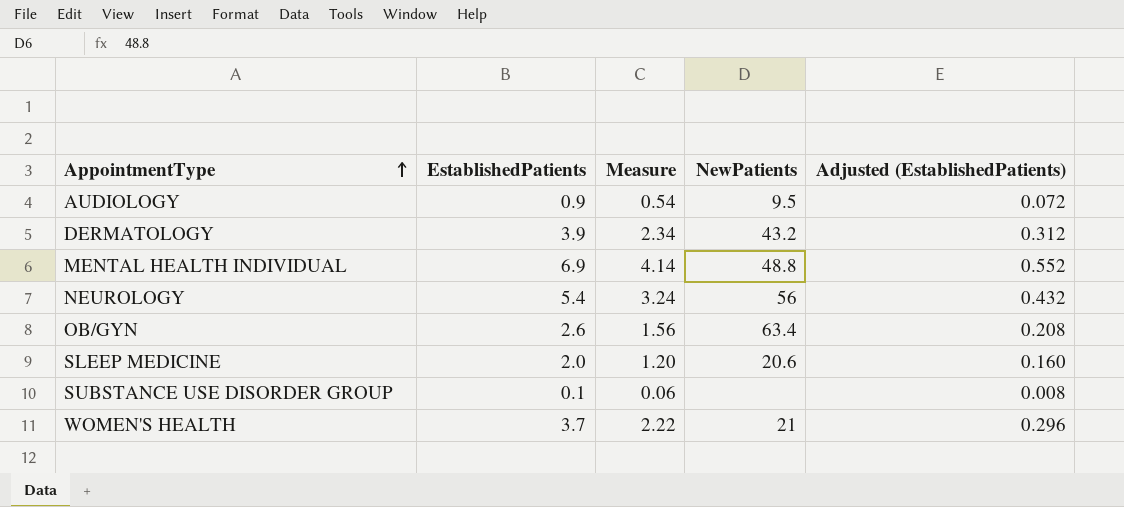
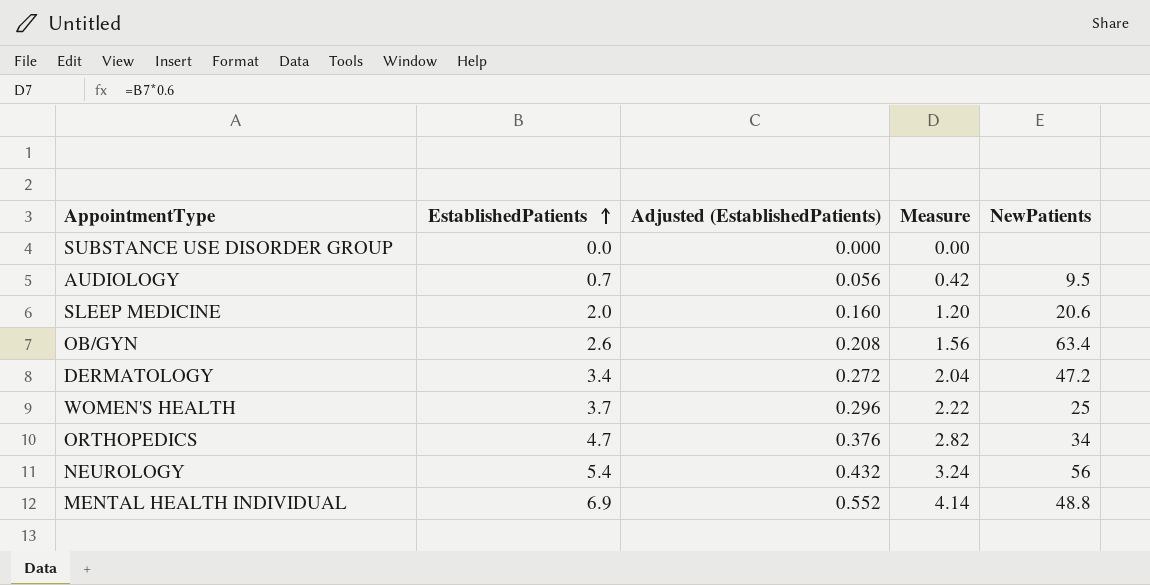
row order: AppointmentType ascending -> EstablishedPatients ascending
column Adjusted (EstablishedPatients) | position: 5 -> 3
SUBSTANCE USE DISORDER GROUP | EstablishedPatients: 0.1 -> 0.0
SUBSTANCE USE DISORDER GROUP | Adjusted (EstablishedPatients): 0.008 -> 0.000
SUBSTANCE USE DISORDER GROUP | Measure: 0.06 -> 0.00
AUDIOLOGY | EstablishedPatients: 0.9 -> 0.7
AUDIOLOGY | Adjusted (EstablishedPatients): 0.072 -> 0.056
AUDIOLOGY | Measure: 0.54 -> 0.42
DERMATOLOGY | EstablishedPatients: 3.9 -> 3.4
DERMATOLOGY | Adjusted (EstablishedPatients): 0.312 -> 0.272
DERMATOLOGY | Measure: 2.34 -> 2.04
DERMATOLOGY | NewPatients: 43.2 -> 47.2
WOMEN'S HEALTH | NewPatients: 21 -> 25
row ORTHOPEDICS: none -> 4.7 | 0.376 | 2.82 | 34

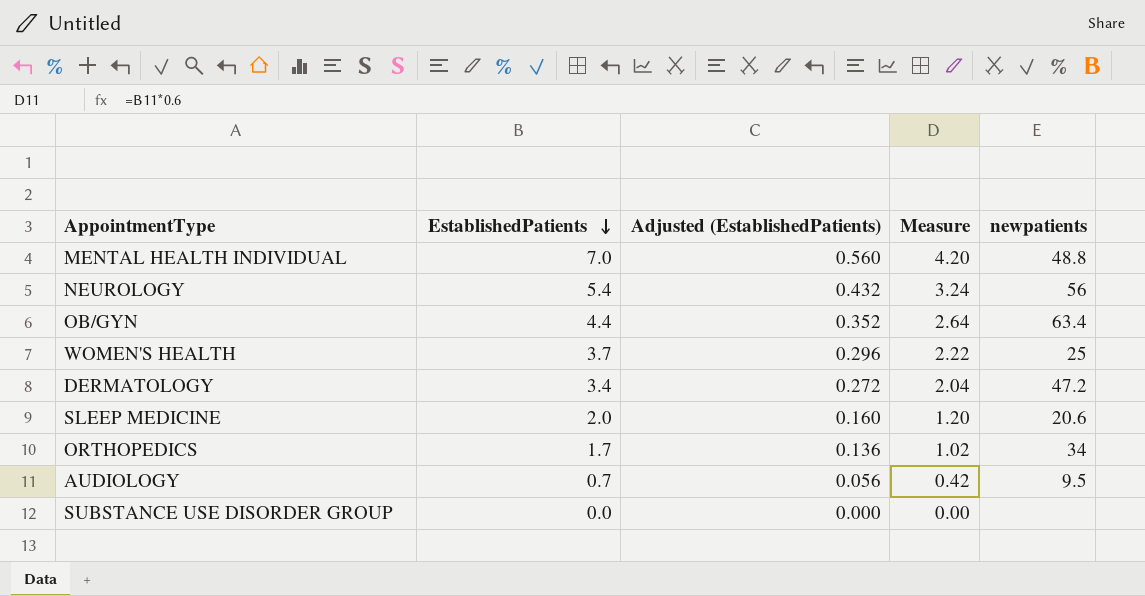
row order: EstablishedPatients ascending -> EstablishedPatients descending
column name: NewPatients -> newpatients
MENTAL HEALTH INDIVIDUAL | EstablishedPatients: 6.9 -> 7.0
MENTAL HEALTH INDIVIDUAL | Adjusted (EstablishedPatients): 0.552 -> 0.560
MENTAL HEALTH INDIVIDUAL | Measure: 4.14 -> 4.20
OB/GYN | EstablishedPatients: 2.6 -> 4.4
OB/GYN | Adjusted (EstablishedPatients): 0.208 -> 0.352
OB/GYN | Measure: 1.56 -> 2.64
ORTHOPEDICS | EstablishedPatients: 4.7 -> 1.7
ORTHOPEDICS | Adjusted (EstablishedPatients): 0.376 -> 0.136
ORTHOPEDICS | Measure: 2.82 -> 1.02

